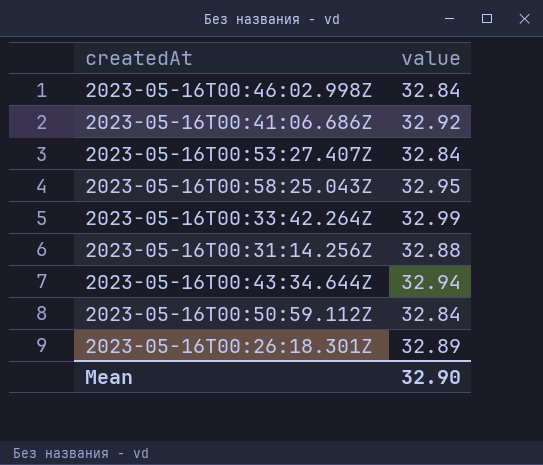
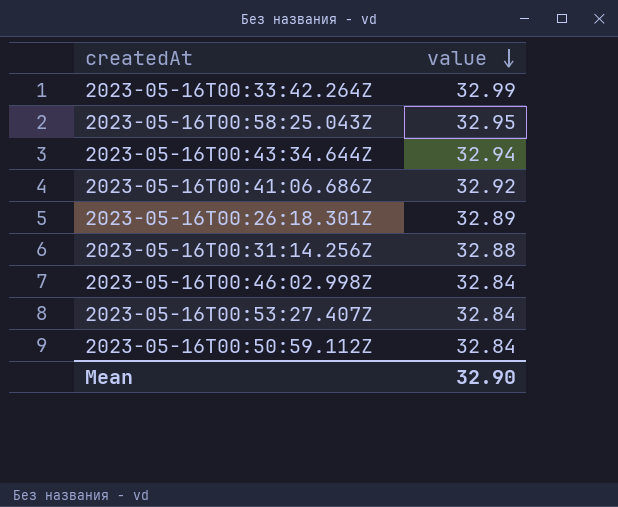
row order: none -> value descending

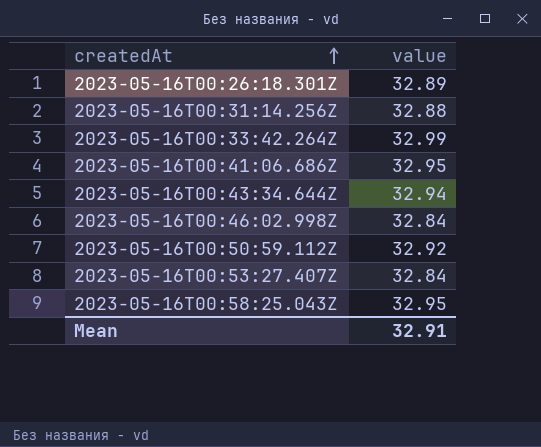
row order: value descending -> createdAt ascending
2023-05-16T00:41:06.686Z | value: 32.92 -> 32.95
2023-05-16T00:50:59.112Z | value: 32.84 -> 32.92
Mean | value: 32.90 -> 32.91

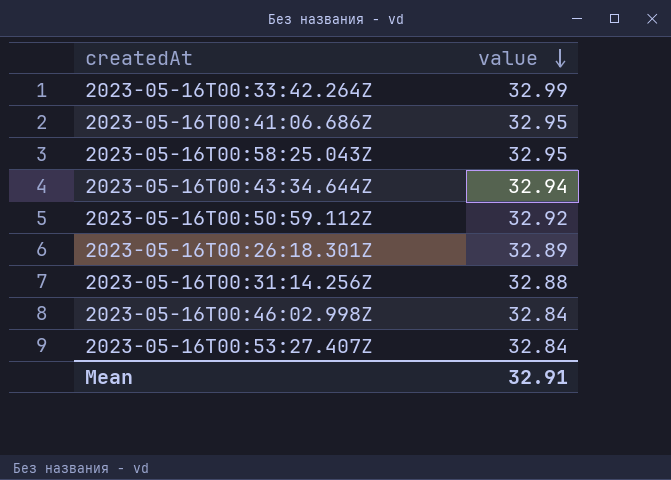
row order: createdAt ascending -> value descending

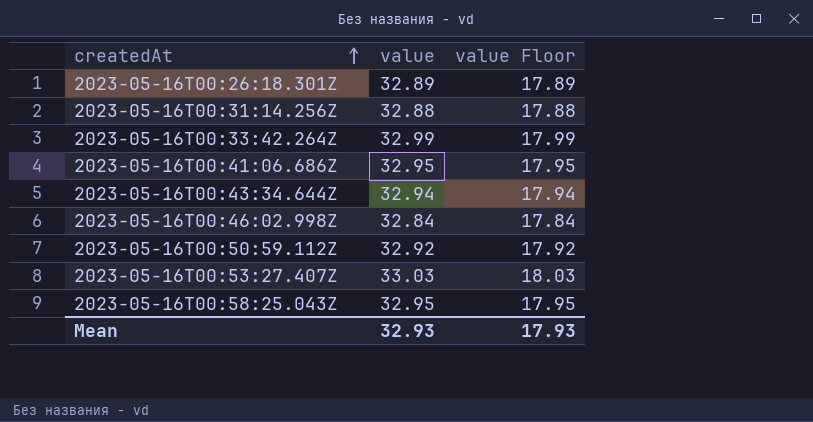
row order: value descending -> createdAt ascending
column value Floor | formula: none -> [value] - 15
2023-05-16T00:53:27.407Z | value: 32.84 -> 33.03
Mean | value: 32.91 -> 32.93

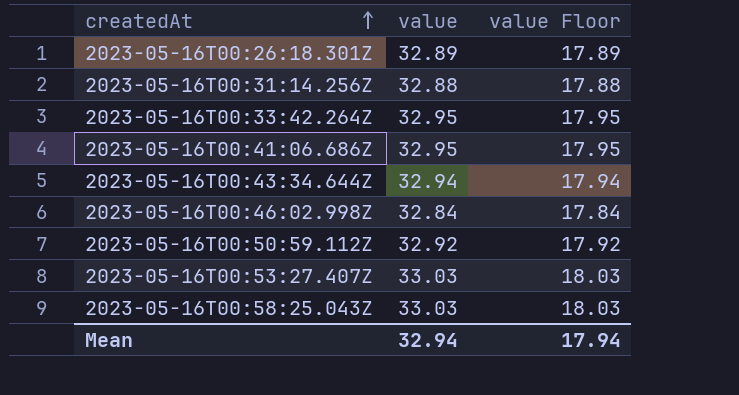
2023-05-16T00:33:42.264Z | value: 32.99 -> 32.95
2023-05-16T00:33:42.264Z | value Floor: 17.99 -> 17.95
2023-05-16T00:58:25.043Z | value: 32.95 -> 33.03
2023-05-16T00:58:25.043Z | value Floor: 17.95 -> 18.03
Mean | value: 32.93 -> 32.94
Mean | value Floor: 17.93 -> 17.94

